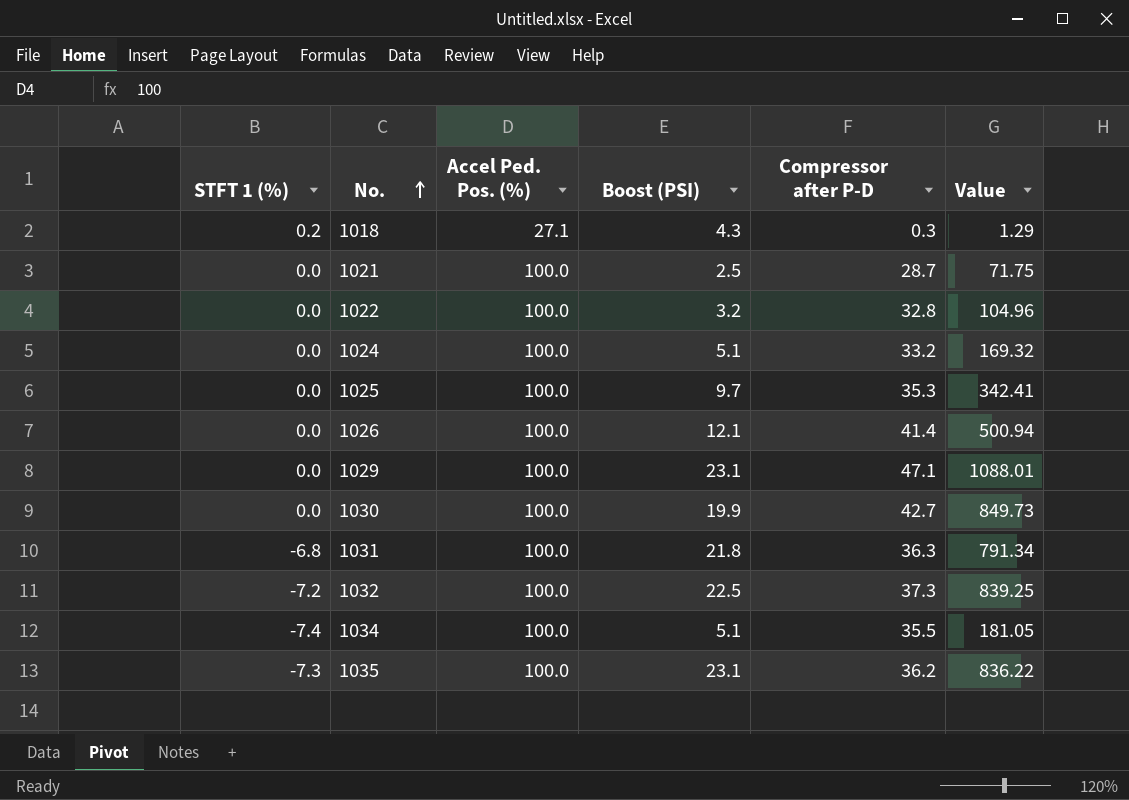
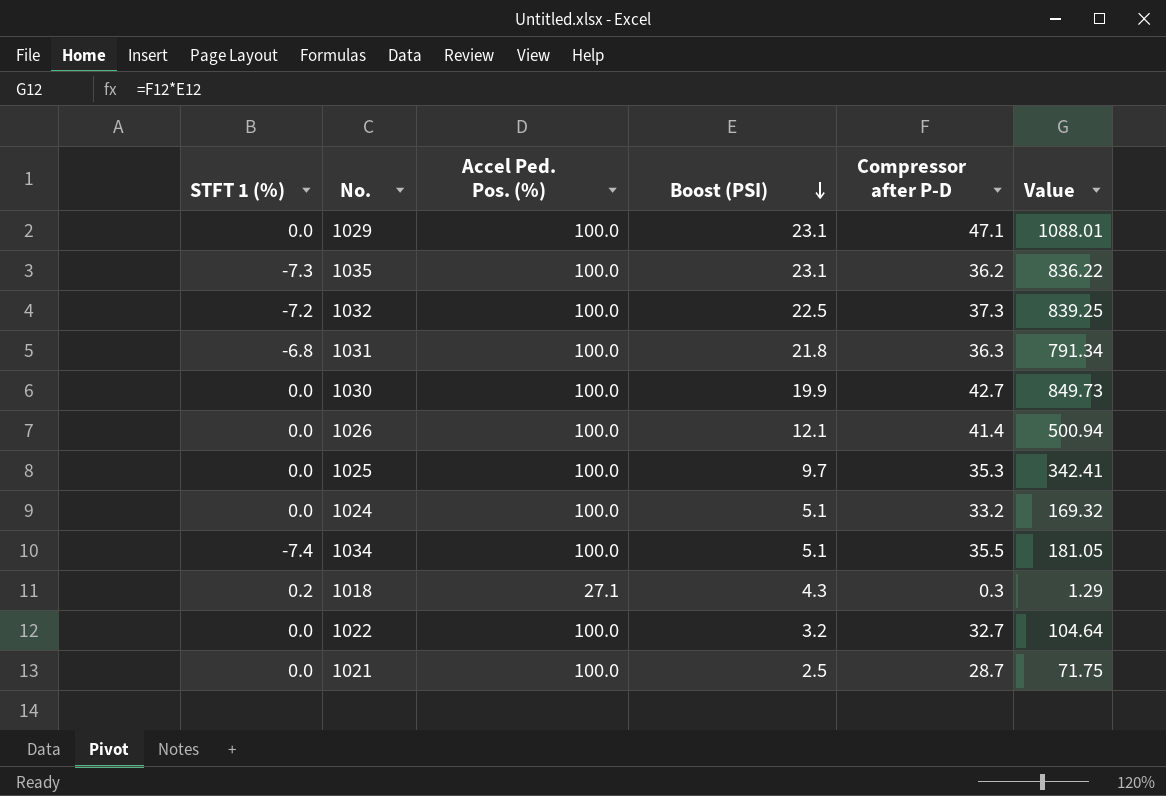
row order: No. ascending -> Boost (PSI) descending
1022 | Compressor after P-D: 32.8 -> 32.7
1022 | Value: 104.96 -> 104.64

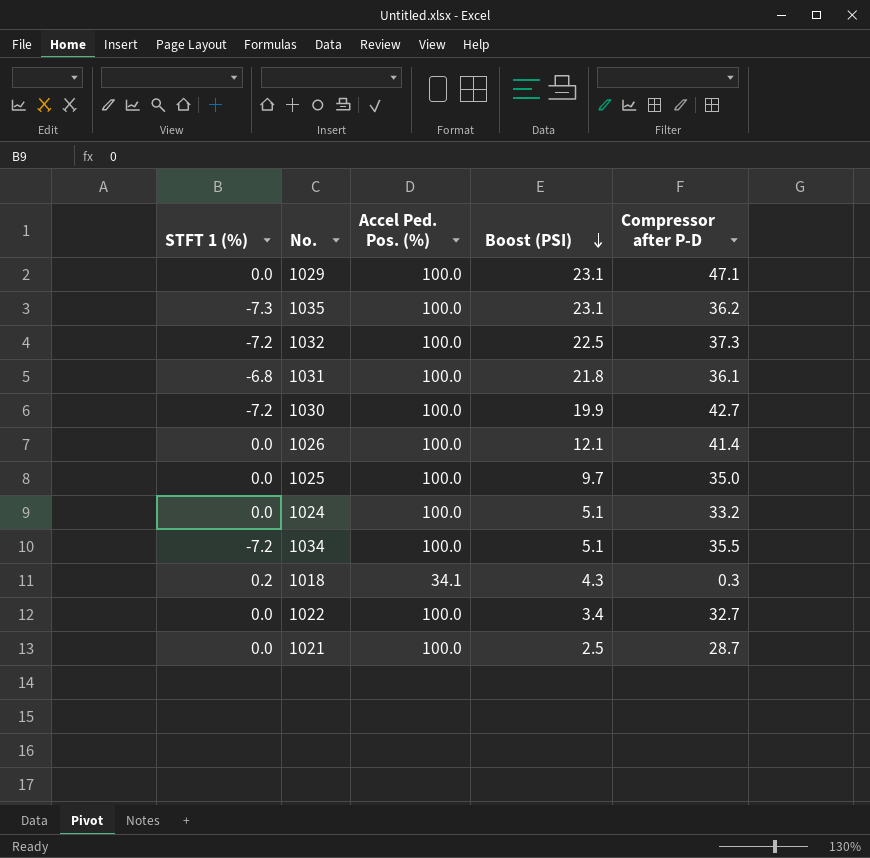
column Value | formula: [Boost (PSI)] * [Compressor after P-D] -> none
1031 | Compressor after P-D: 36.3 -> 36.1
1030 | STFT 1 (%): 0.0 -> -7.2
1025 | Compressor after P-D: 35.3 -> 35.0
1034 | STFT 1 (%): -7.4 -> -7.2
1018 | Accel Ped. Pos. (%): 27.1 -> 34.1
1022 | Boost (PSI): 3.2 -> 3.4

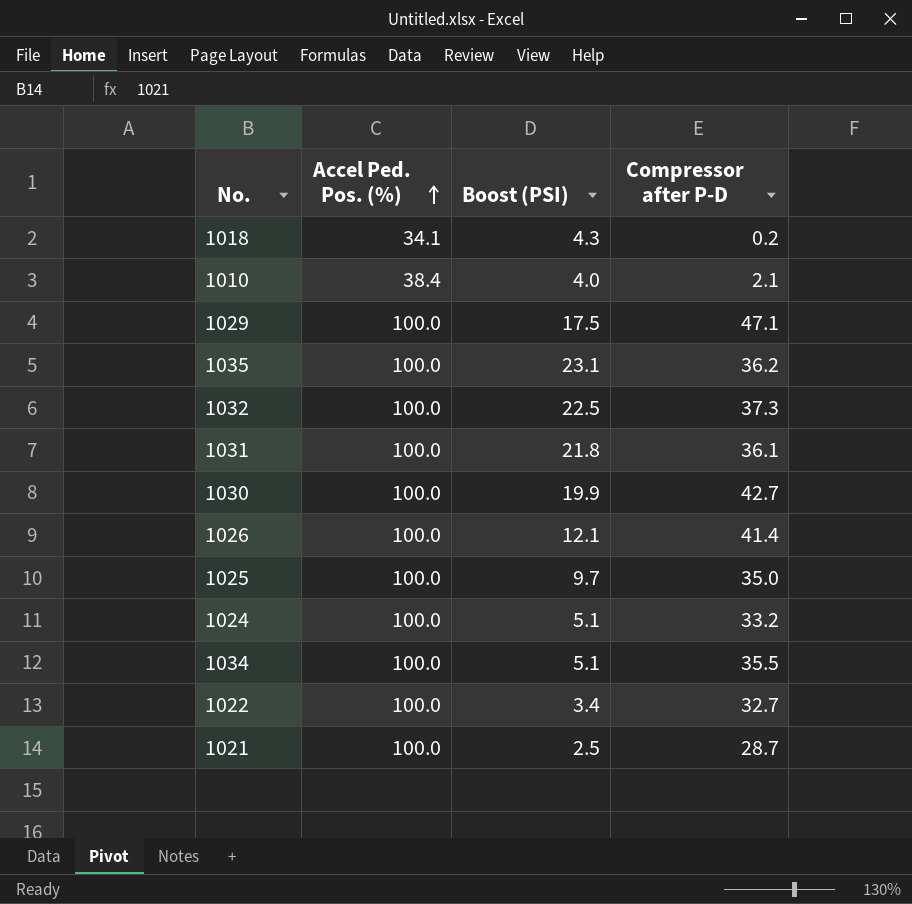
row order: Boost (PSI) descending -> Accel Ped. Pos. (%) ascending
column STFT 1 (%) | position: 1 -> none
1018 | Compressor after P-D: 0.3 -> 0.2
row 1010: none -> 38.4 | 4.0 | 2.1
1029 | Boost (PSI): 23.1 -> 17.5

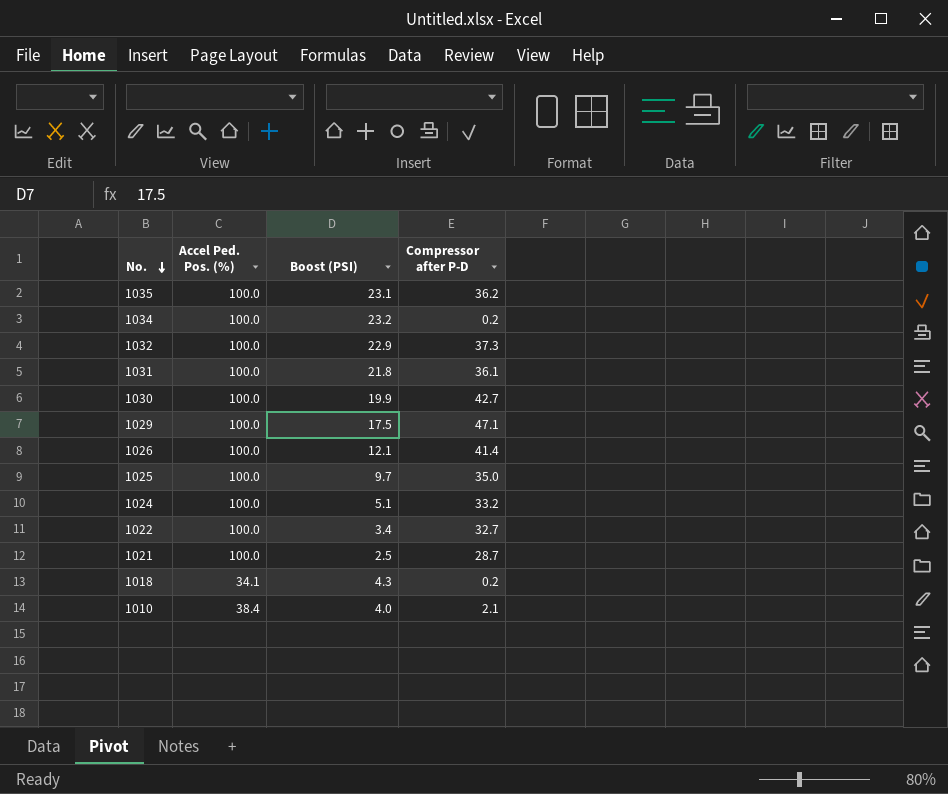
row order: Accel Ped. Pos. (%) ascending -> No. descending
1034 | Boost (PSI): 5.1 -> 23.2
1034 | Compressor after P-D: 35.5 -> 0.2
1032 | Boost (PSI): 22.5 -> 22.9

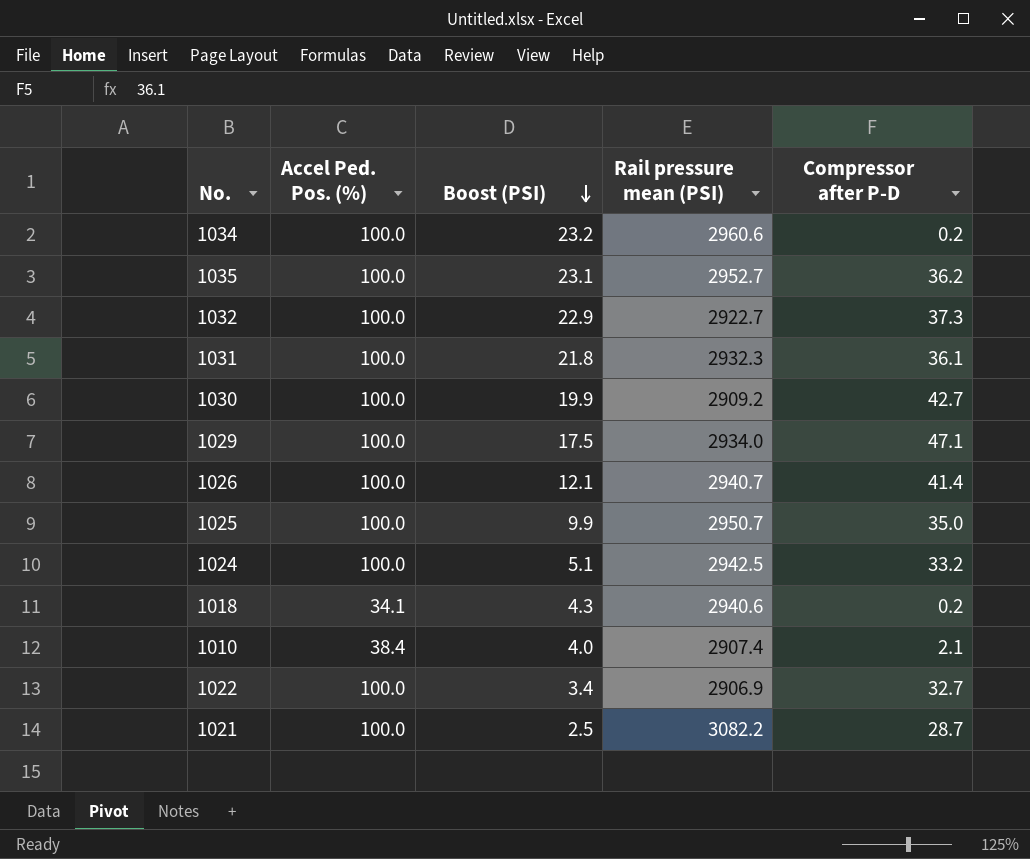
row order: No. descending -> Boost (PSI) descending
column Rail pressure mean (PSI) | position: none -> 4
1025 | Boost (PSI): 9.7 -> 9.9

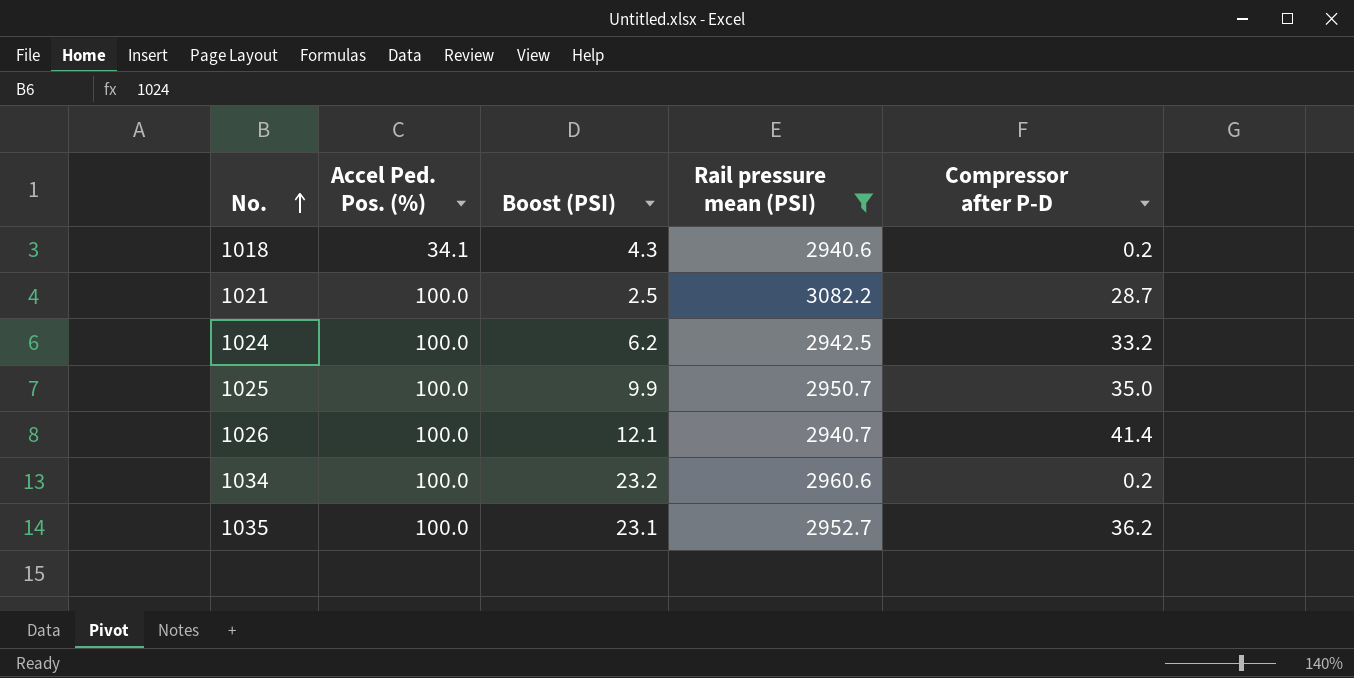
filter: none -> Rail pressure mean (PSI) >= 2940.6
row order: Boost (PSI) descending -> No. ascending
1024 | Boost (PSI): 5.1 -> 6.2

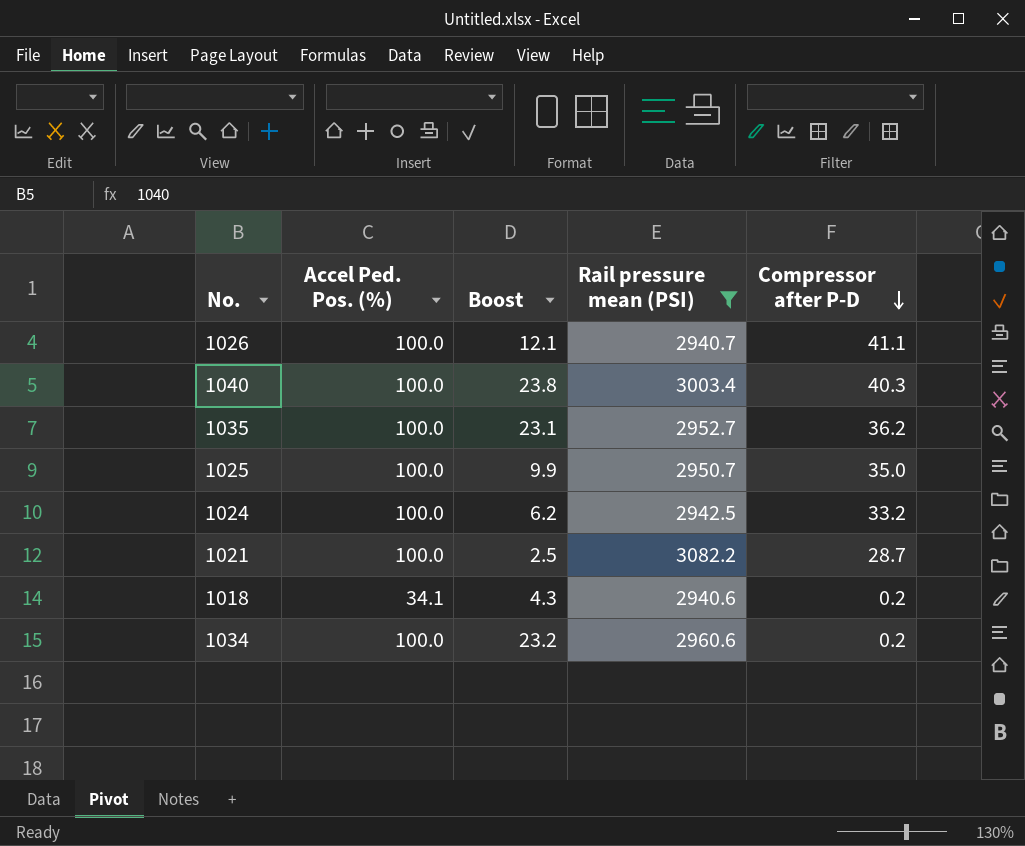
row order: No. ascending -> Compressor after P-D descending
column name: Boost (PSI) -> Boost
1026 | Compressor after P-D: 41.4 -> 41.1
row 1040: none -> 100.0 | 23.8 | 3003.4 | 40.3

